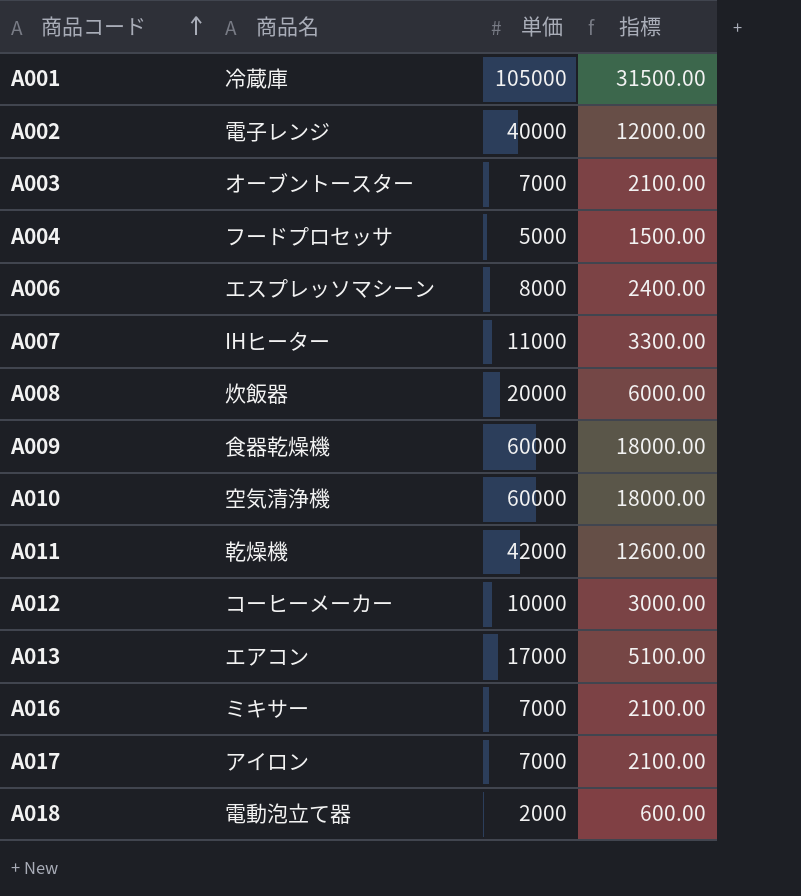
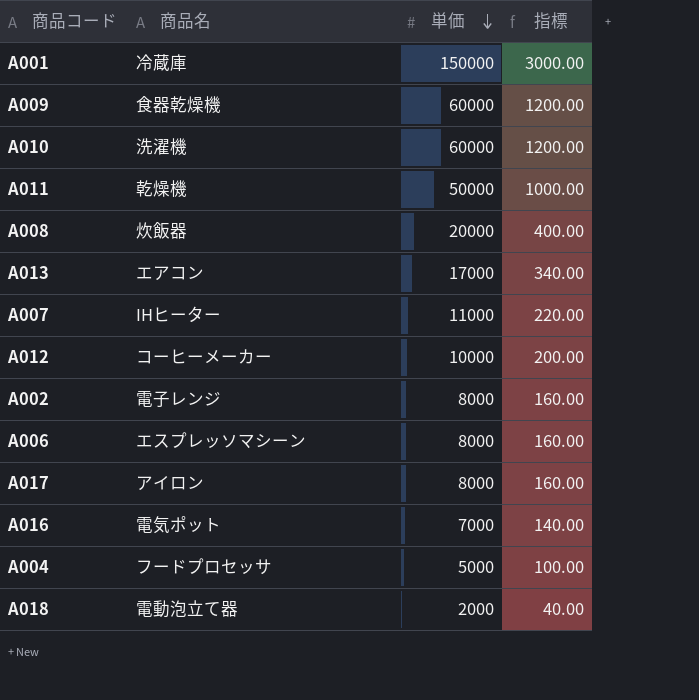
row order: 商品コード ascending -> 単価 descending
column 指標 | formula: [単価] * 0.3 -> [単価] * 0.02
row A003: オーブントースター | 7000 | 2100.00 -> none
A001 | 単価: 105000 -> 150000
A010 | 商品名: 空気清浄機 -> 洗濯機
A011 | 単価: 42000 -> 50000
A002 | 単価: 40000 -> 8000
A017 | 単価: 7000 -> 8000
A016 | 商品名: ミキサー -> 電気ポット

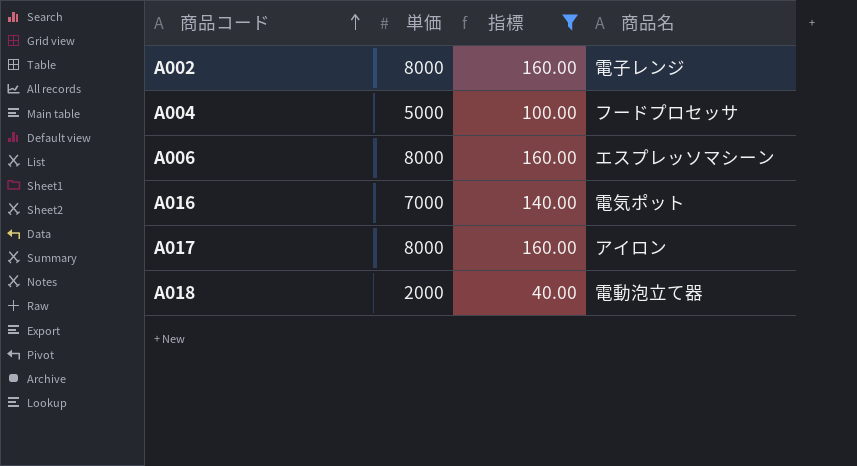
filter: none -> 指標 <= 160.00
row order: 単価 descending -> 商品コード ascending
column 商品名 | position: 2 -> 4

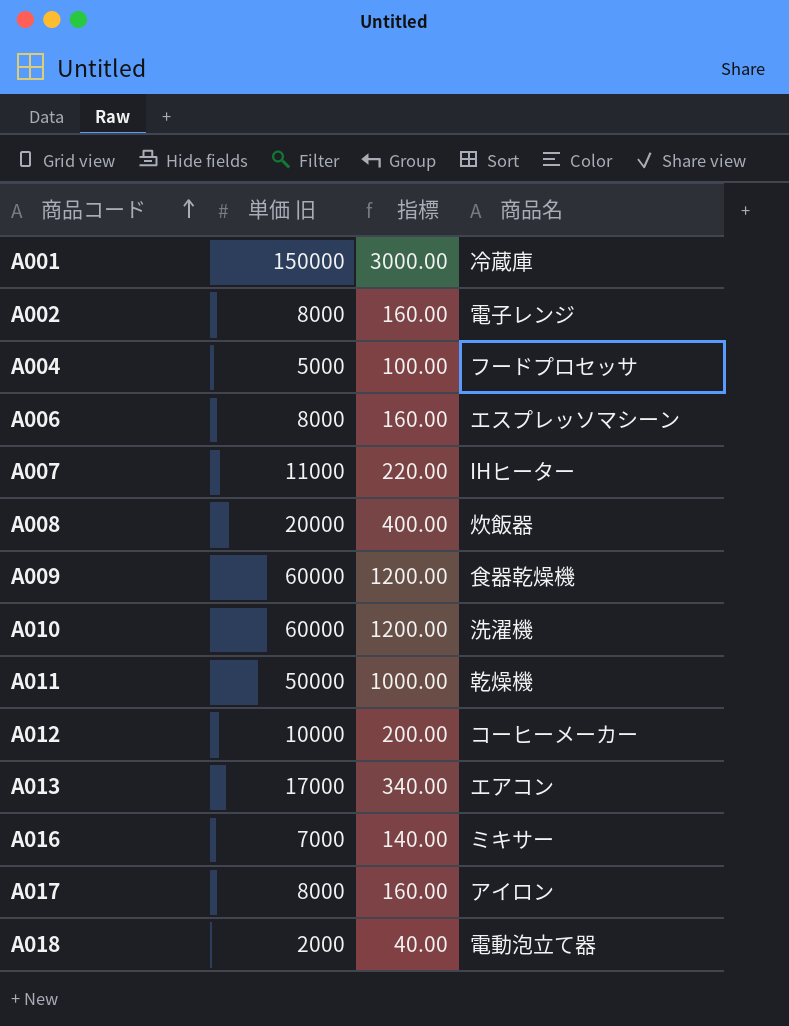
filter: 指標 <= 160.00 -> none
column name: 単価 -> 単価 旧
A016 | 商品名: 電気ポット -> ミキサー

